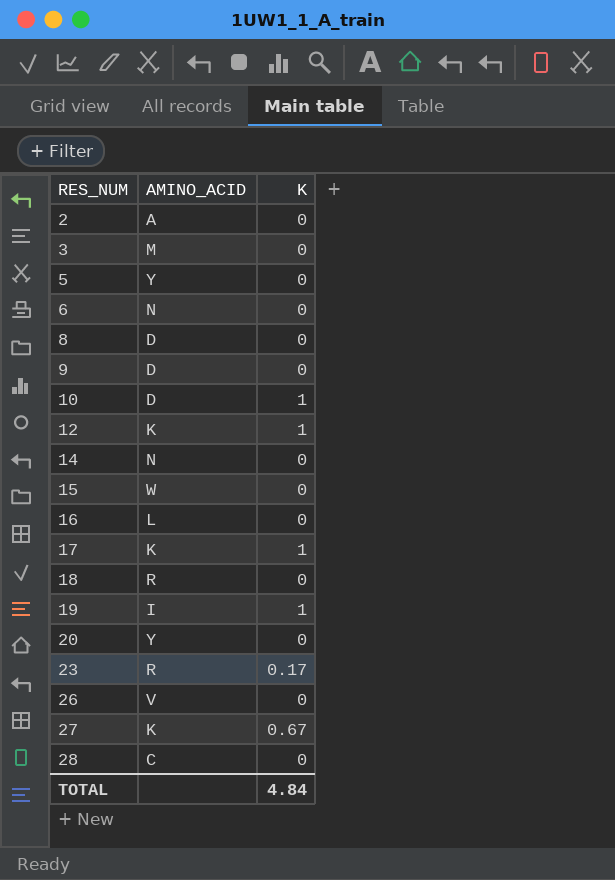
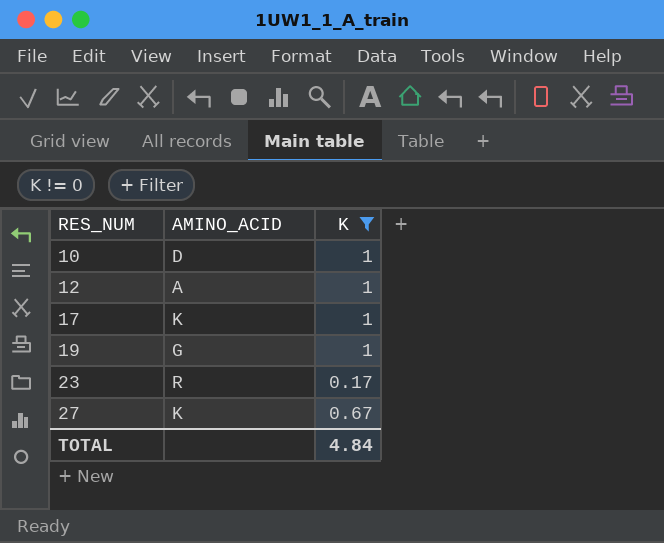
filter: none -> K != 0
12 | AMINO_ACID: K -> A
19 | AMINO_ACID: I -> G

